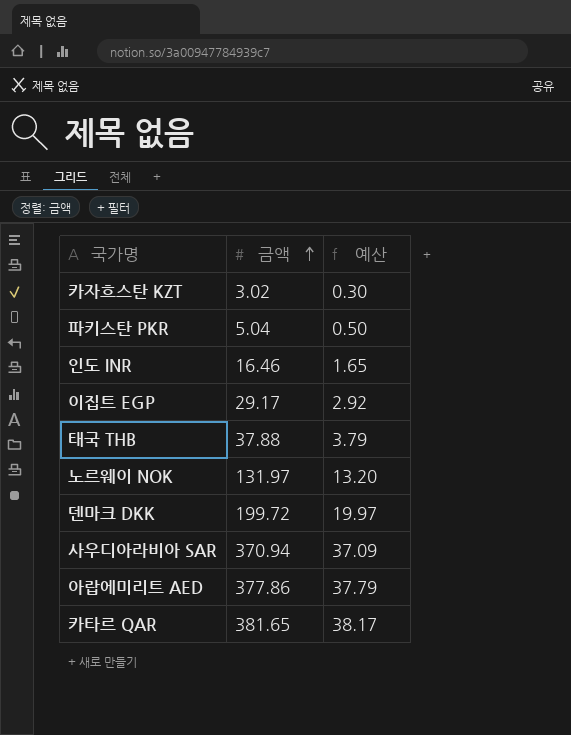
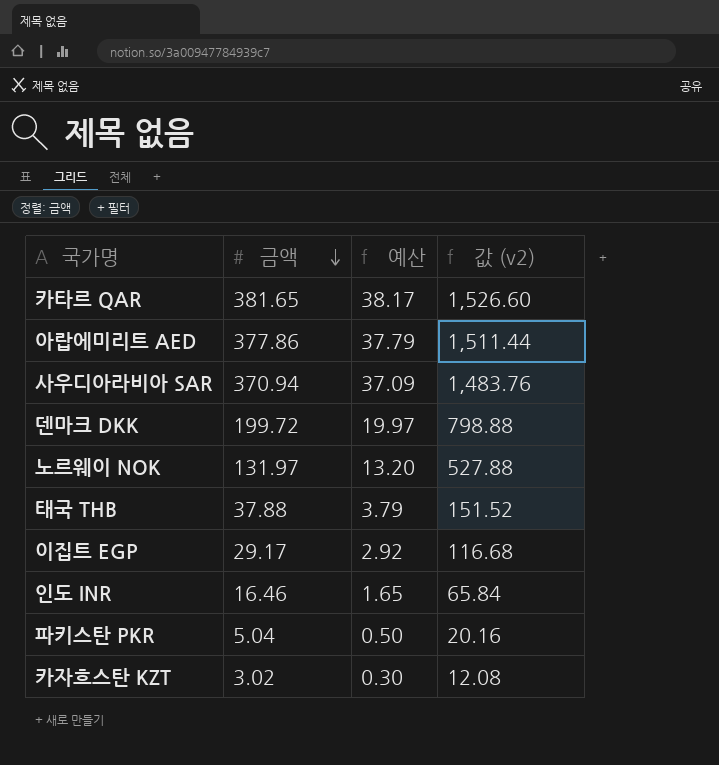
row order: 금액 ascending -> 금액 descending
column 값 (v2) | formula: none -> [금액] * 4

